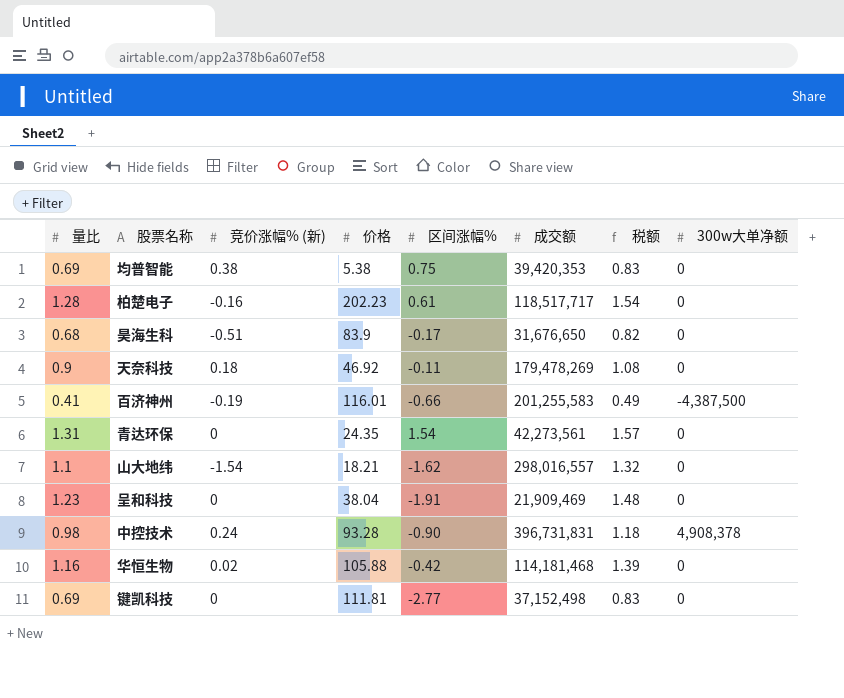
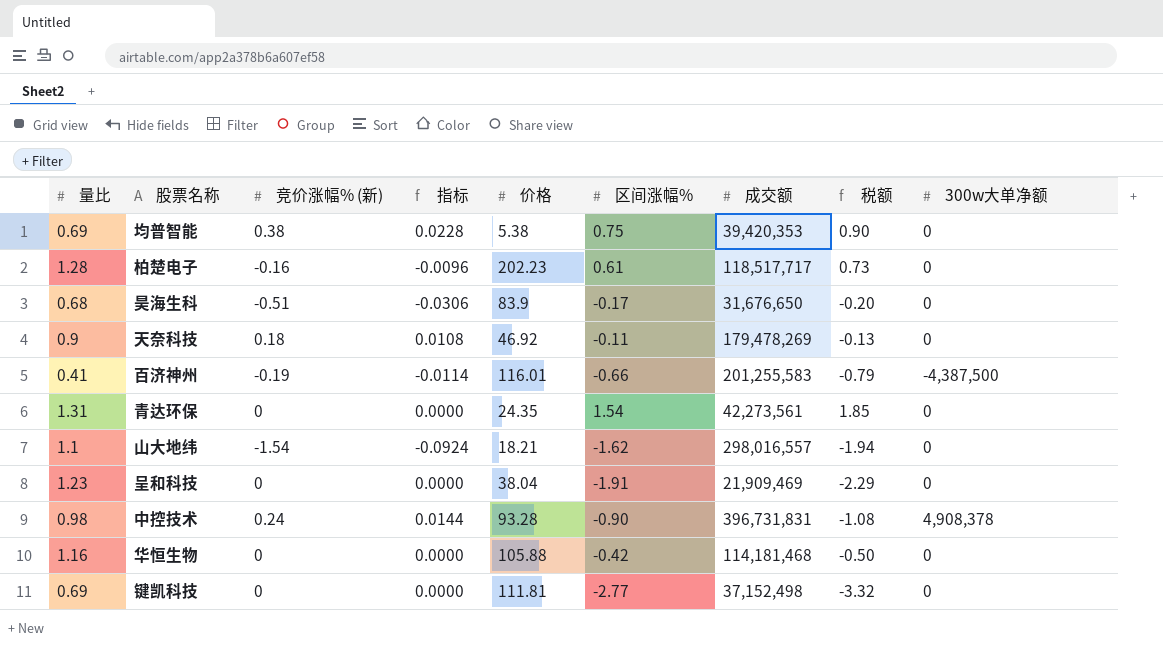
column 指标 | formula: none -> [竞价涨幅% (新)] * 0.06
column 税额 | formula: [量比] * 1.2 -> [区间涨幅%] * 1.2
华恒生物 | 竞价涨幅% (新): 0.02 -> 0

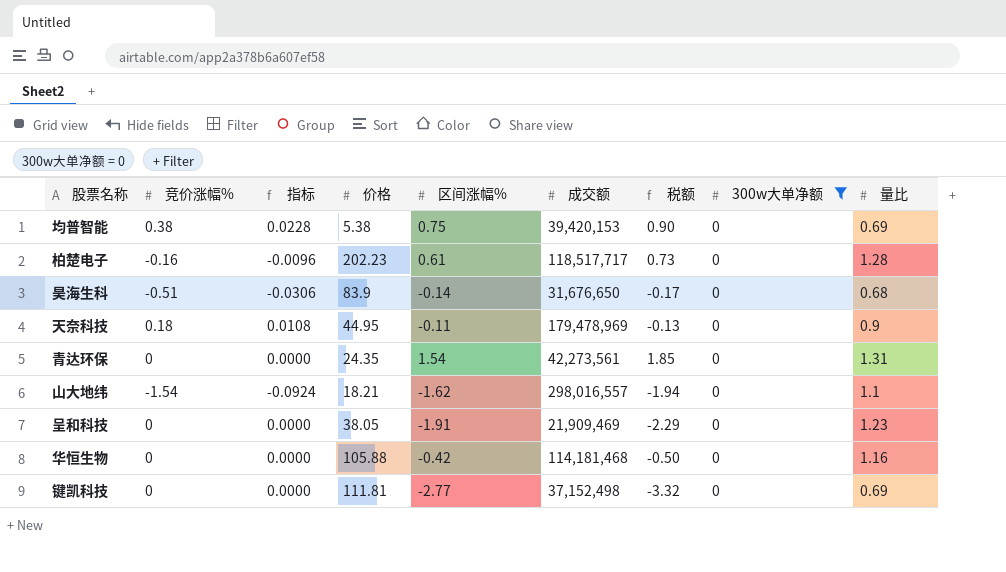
filter: none -> 300w大单净额 = 0
column name: 竞价涨幅% (新) -> 竞价涨幅%
column 量比 | position: 1 -> 9
均普智能 | 成交额: 39,420,353 -> 39,420,153
昊海生科 | 区间涨幅%: -0.17 -> -0.14
昊海生科 | 税额: -0.20 -> -0.17
天奈科技 | 价格: 46.92 -> 44.95
天奈科技 | 成交额: 179,478,269 -> 179,478,969
呈和科技 | 价格: 38.04 -> 38.05

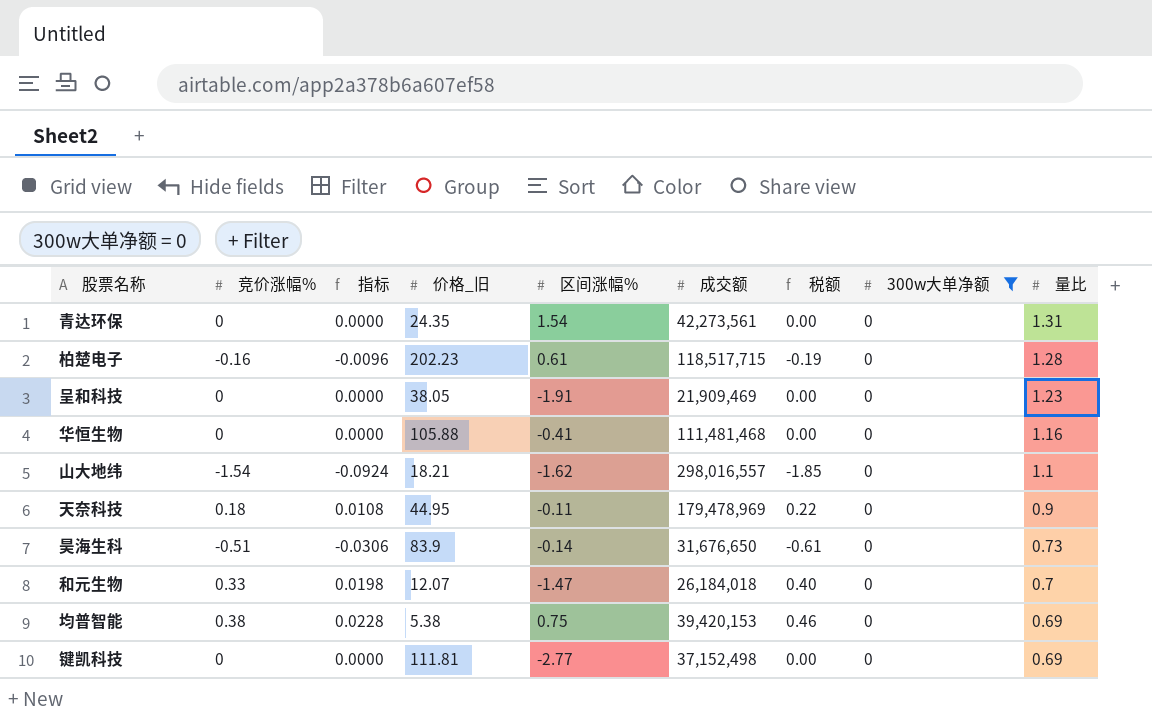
row order: none -> 量比 descending
column name: 价格 -> 价格_旧
column 税额 | formula: [区间涨幅%] * 1.2 -> [竞价涨幅%] * 1.2
柏楚电子 | 成交额: 118,517,717 -> 118,517,715
华恒生物 | 区间涨幅%: -0.42 -> -0.41
华恒生物 | 成交额: 114,181,468 -> 111,481,468
昊海生科 | 量比: 0.68 -> 0.73
row 和元生物: none -> 0.33 | 0.0198 | 12.07 | -1.47 | 26,184,018 | 0.40 | 0 | 0.7

